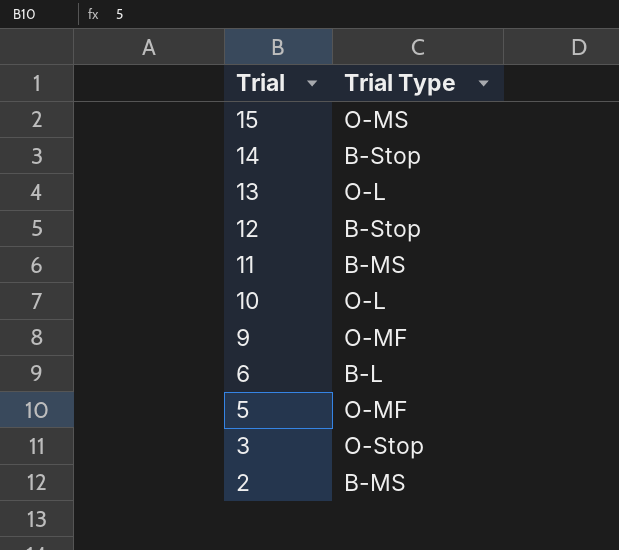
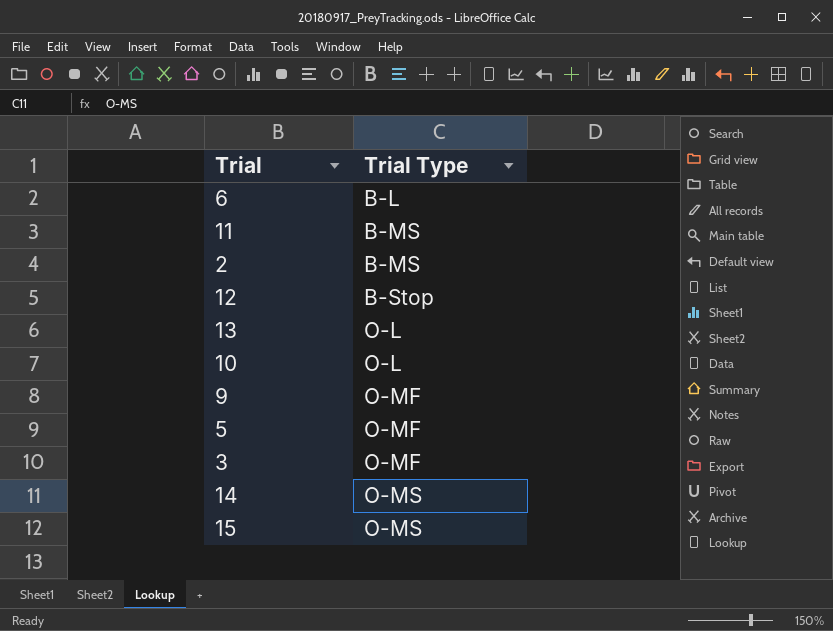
row order: Trial descending -> Trial Type ascending
3 | Trial Type: O-Stop -> O-MF
14 | Trial Type: B-Stop -> O-MS

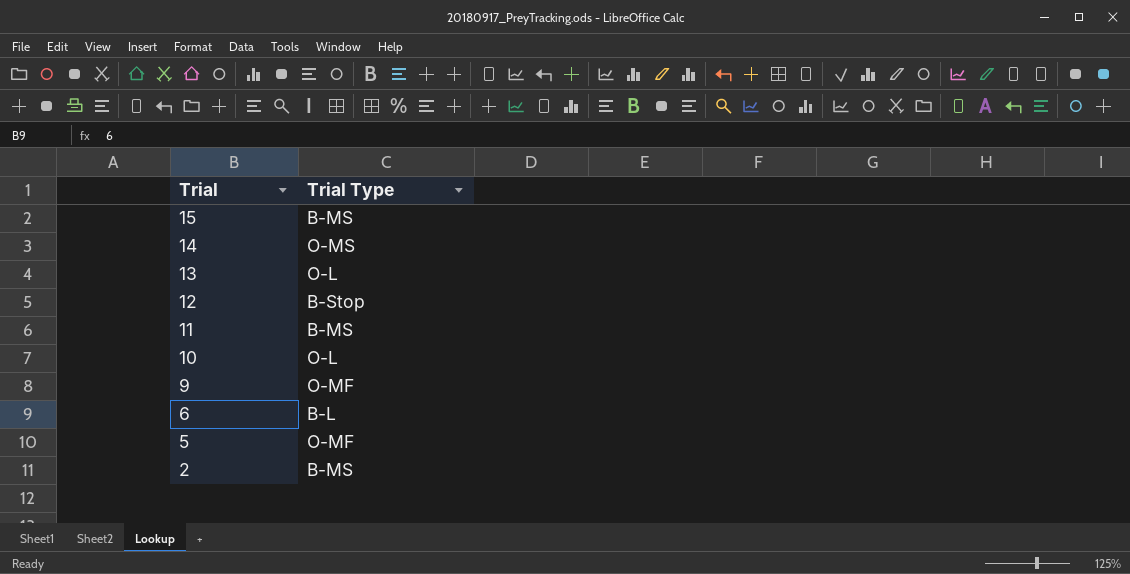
row order: Trial Type ascending -> Trial descending
row 3: O-MF -> none
15 | Trial Type: O-MS -> B-MS

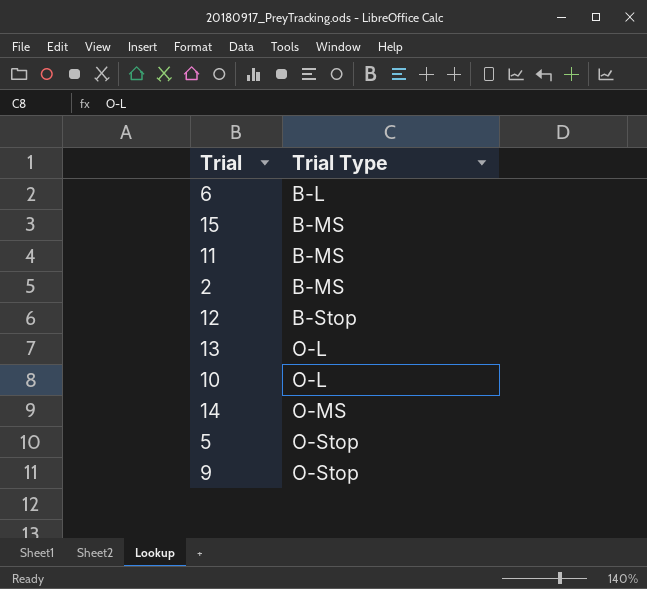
row order: Trial descending -> Trial Type ascending
5 | Trial Type: O-MF -> O-Stop
9 | Trial Type: O-MF -> O-Stop

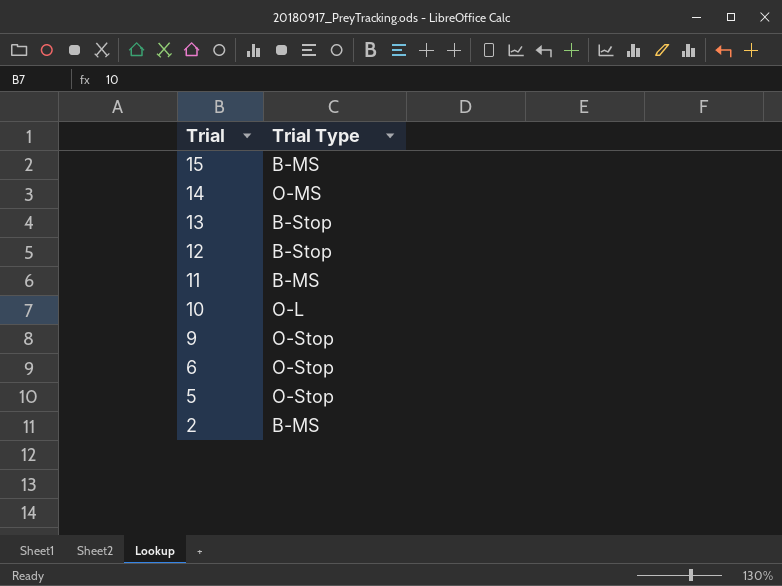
row order: Trial Type ascending -> Trial descending
13 | Trial Type: O-L -> B-Stop
6 | Trial Type: B-L -> O-Stop

